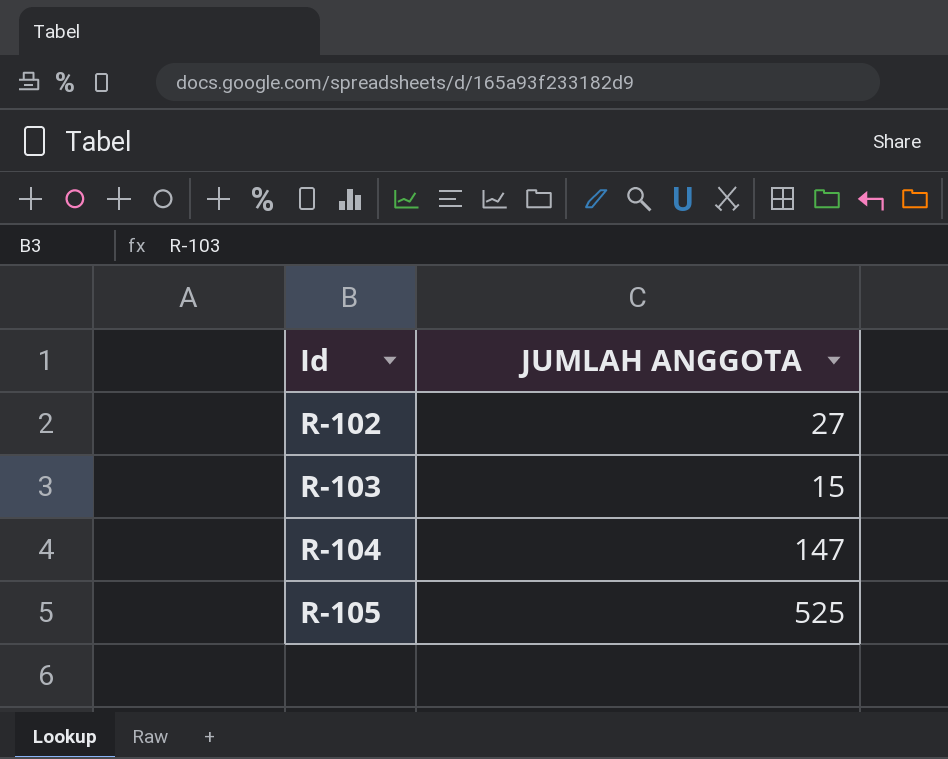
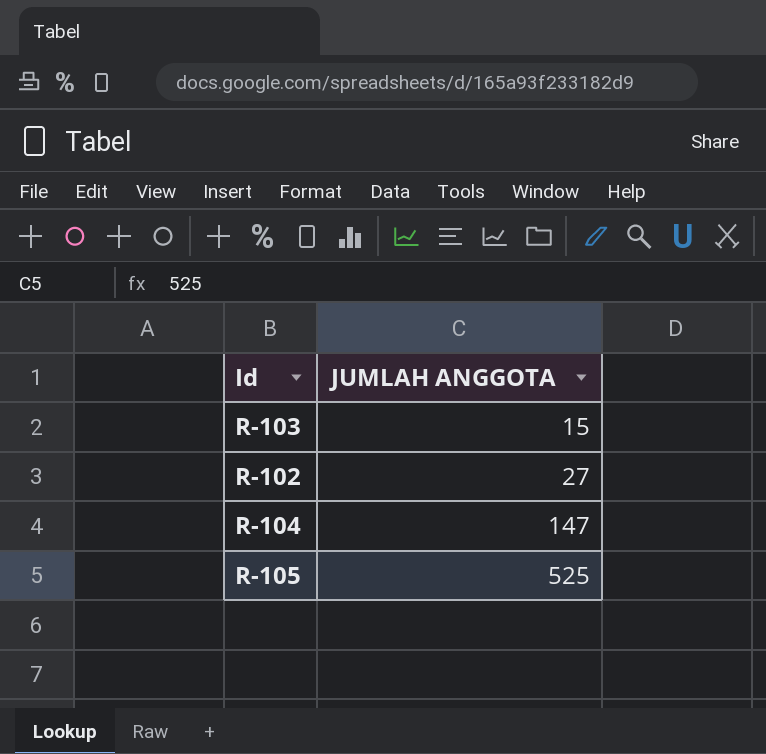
row order: Id ascending -> JUMLAH ANGGOTA ascending

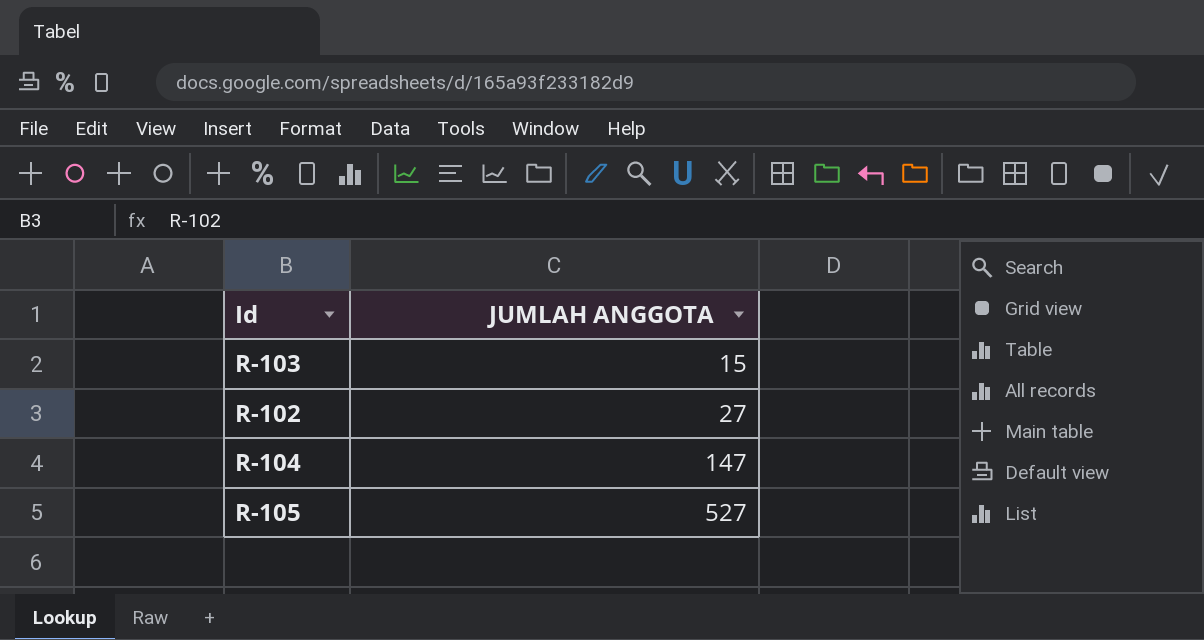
R-105 | JUMLAH ANGGOTA: 525 -> 527

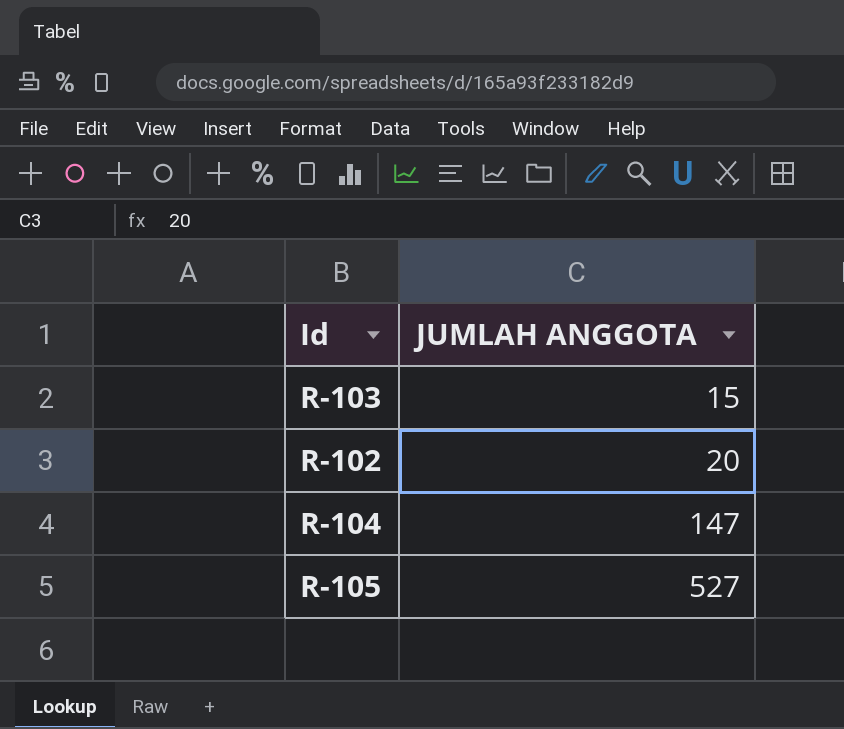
R-102 | JUMLAH ANGGOTA: 27 -> 20

